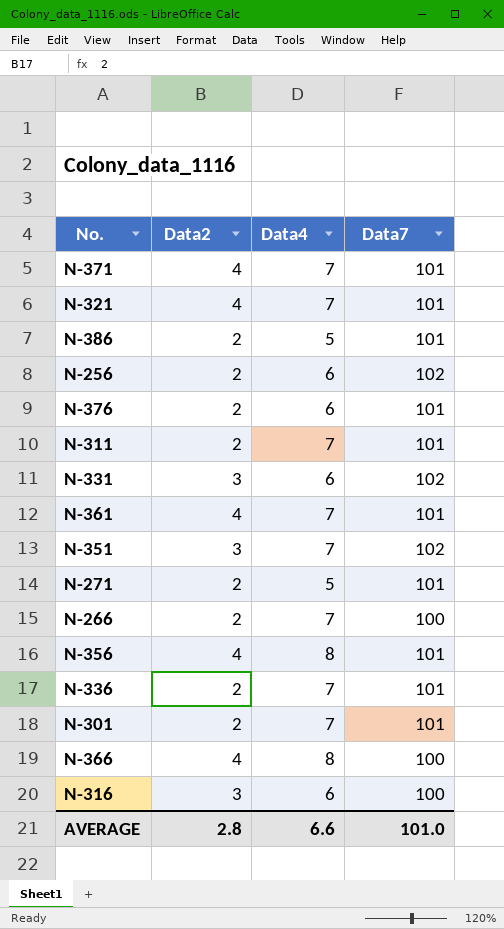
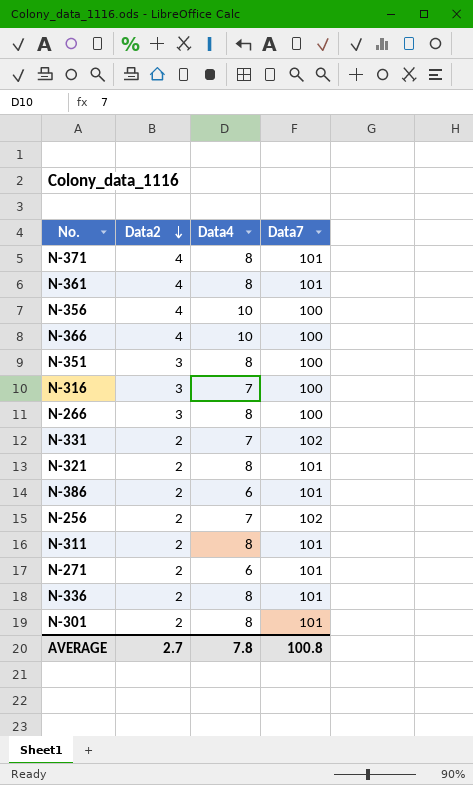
row order: none -> Data2 descending
row N-376: 2 | 6 | 101 -> none
N-371 | Data4: 7 -> 8
N-361 | Data4: 7 -> 8
N-356 | Data4: 8 -> 10
N-356 | Data7: 101 -> 100
N-366 | Data4: 8 -> 10
N-351 | Data4: 7 -> 8
N-351 | Data7: 102 -> 100
N-316 | Data4: 6 -> 7
N-266 | Data2: 2 -> 3
N-266 | Data4: 7 -> 8
N-331 | Data2: 3 -> 2
N-331 | Data4: 6 -> 7
N-321 | Data2: 4 -> 2
N-321 | Data4: 7 -> 8
N-386 | Data4: 5 -> 6
N-256 | Data4: 6 -> 7
N-311 | Data4: 7 -> 8
N-271 | Data4: 5 -> 6
N-336 | Data4: 7 -> 8
N-301 | Data4: 7 -> 8
AVERAGE | Data2: 2.8 -> 2.7
AVERAGE | Data4: 6.6 -> 7.8
AVERAGE | Data7: 101.0 -> 100.8

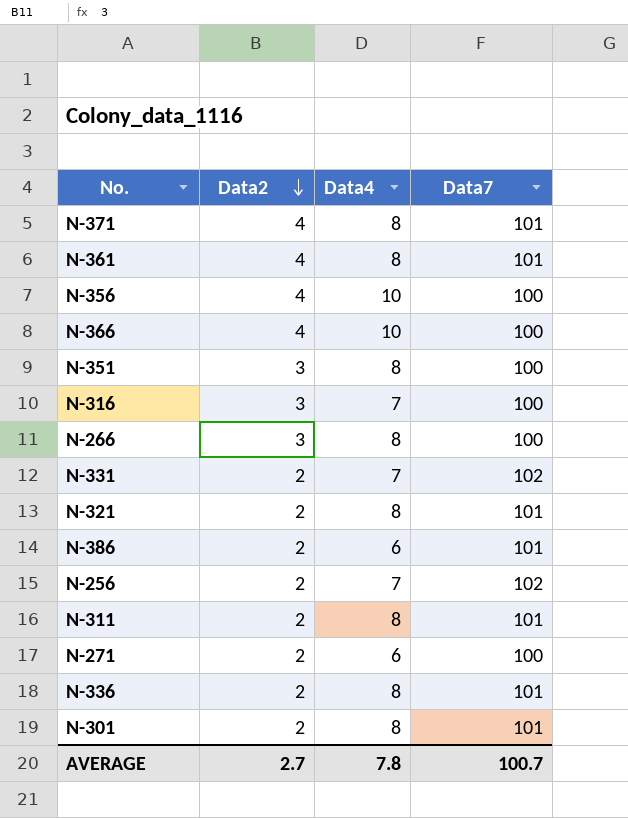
N-271 | Data7: 101 -> 100
AVERAGE | Data7: 100.8 -> 100.7

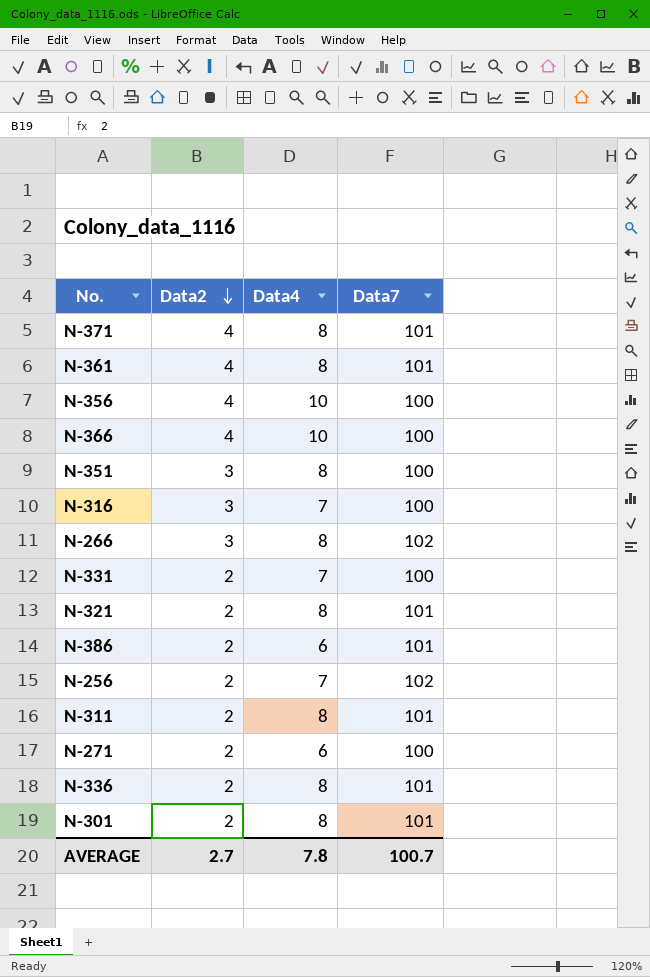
N-266 | Data7: 100 -> 102
N-331 | Data7: 102 -> 100

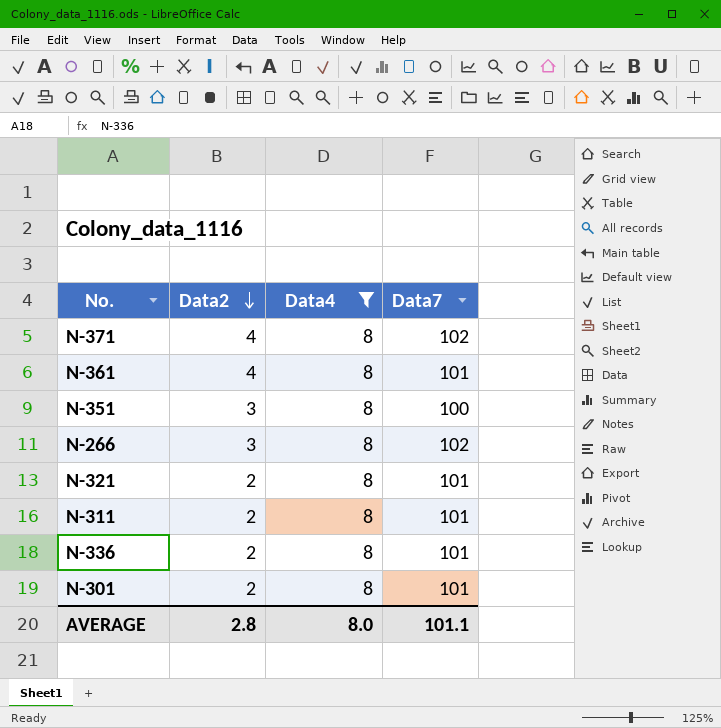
filter: none -> Data4 = 8
N-371 | Data7: 101 -> 102
AVERAGE | Data2: 2.7 -> 2.8
AVERAGE | Data4: 7.8 -> 8.0
AVERAGE | Data7: 100.7 -> 101.1

